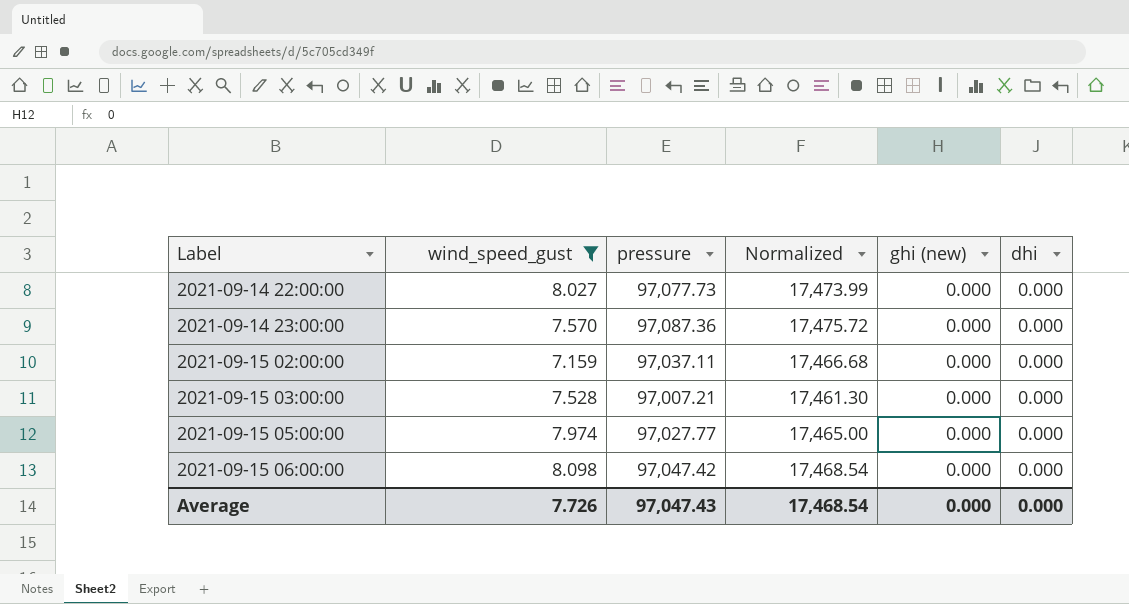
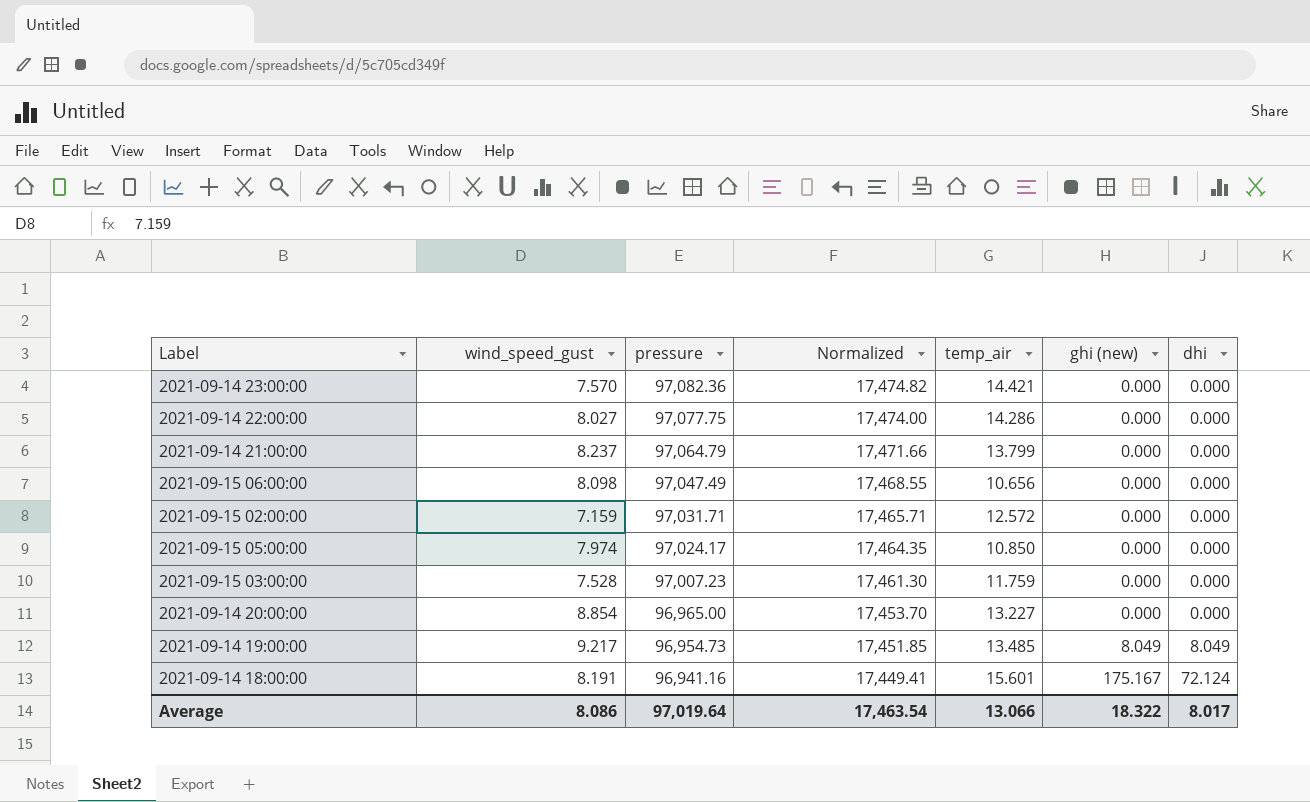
filter: wind_speed_gust <= 8.098 -> none
row order: Label ascending -> pressure descending
column temp_air | position: none -> 5
2021-09-14 23:00:00 | pressure: 97,087.36 -> 97,082.36
2021-09-14 23:00:00 | Normalized: 17,475.72 -> 17,474.82
2021-09-14 22:00:00 | pressure: 97,077.73 -> 97,077.75
2021-09-14 22:00:00 | Normalized: 17,473.99 -> 17,474.00
2021-09-15 06:00:00 | pressure: 97,047.42 -> 97,047.49
2021-09-15 06:00:00 | Normalized: 17,468.54 -> 17,468.55
2021-09-15 02:00:00 | pressure: 97,037.11 -> 97,031.71
2021-09-15 02:00:00 | Normalized: 17,466.68 -> 17,465.71
2021-09-15 05:00:00 | pressure: 97,027.77 -> 97,024.17
2021-09-15 05:00:00 | Normalized: 17,465.00 -> 17,464.35
2021-09-15 03:00:00 | pressure: 97,007.21 -> 97,007.23
Average | wind_speed_gust: 7.726 -> 8.086
Average | pressure: 97,047.43 -> 97,019.64
Average | Normalized: 17,468.54 -> 17,463.54
Average | ghi (new): 0.000 -> 18.322
Average | dhi: 0.000 -> 8.017

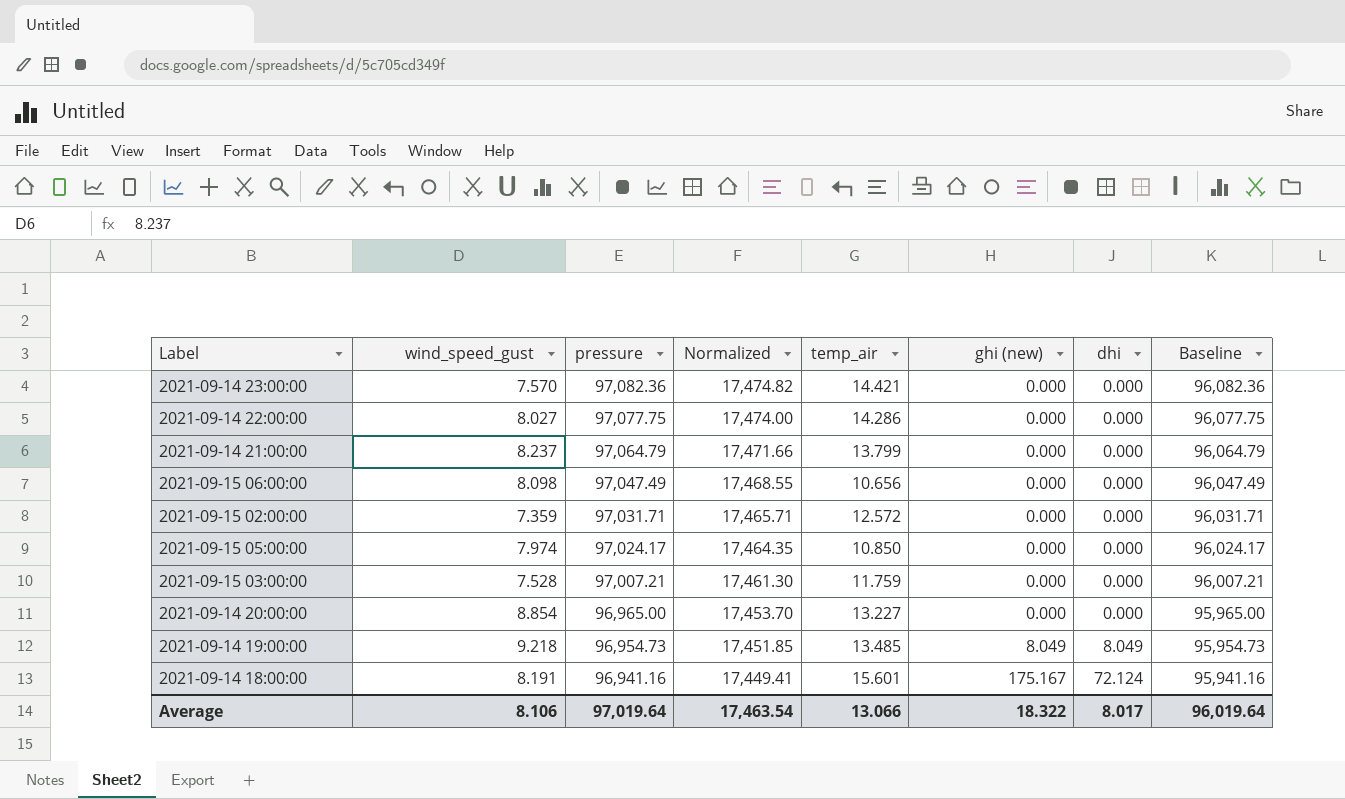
column Baseline | formula: none -> [pressure] - 1000
2021-09-15 02:00:00 | wind_speed_gust: 7.159 -> 7.359
2021-09-15 03:00:00 | pressure: 97,007.23 -> 97,007.21
2021-09-14 19:00:00 | wind_speed_gust: 9.217 -> 9.218
Average | wind_speed_gust: 8.086 -> 8.106

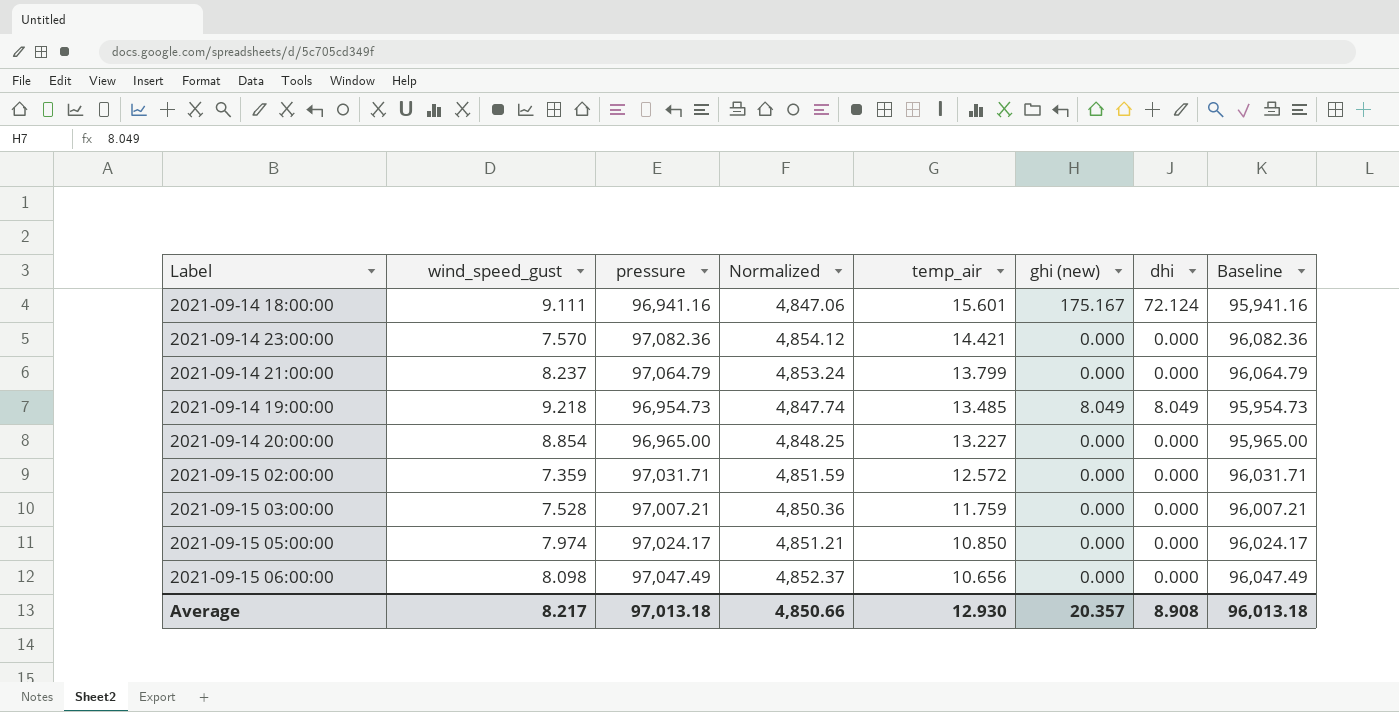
row order: pressure descending -> temp_air descending
column Normalized | formula: [pressure] * 0.18 -> [pressure] * 0.05
row 2021-09-14 22:00:00: 8.027 | 97,077.75 | 17,474.00 | 14.286 | 0.000 | 0.000 | 96,077.75 -> none
2021-09-14 18:00:00 | wind_speed_gust: 8.191 -> 9.111
Average | wind_speed_gust: 8.106 -> 8.217
Average | pressure: 97,019.64 -> 97,013.18
Average | Normalized: 17,463.54 -> 4,850.66
Average | temp_air: 13.066 -> 12.930
Average | ghi (new): 18.322 -> 20.357
Average | dhi: 8.017 -> 8.908
Average | Baseline: 96,019.64 -> 96,013.18

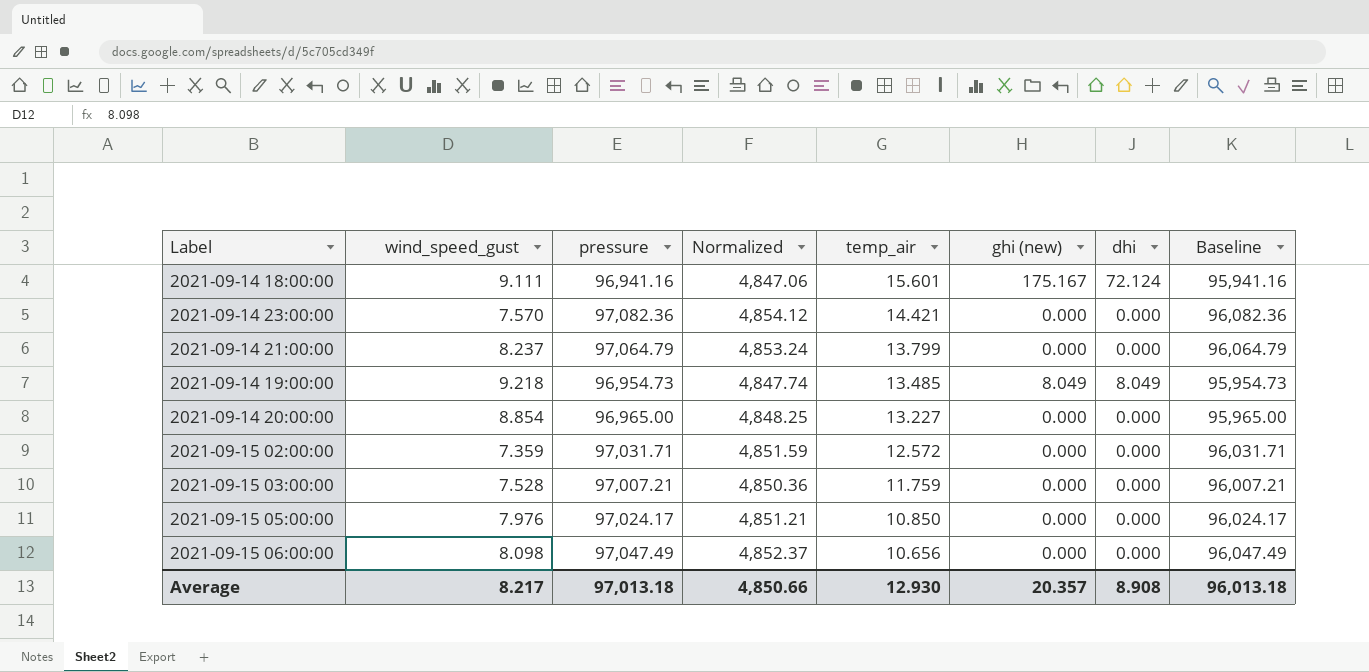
2021-09-15 05:00:00 | wind_speed_gust: 7.974 -> 7.976

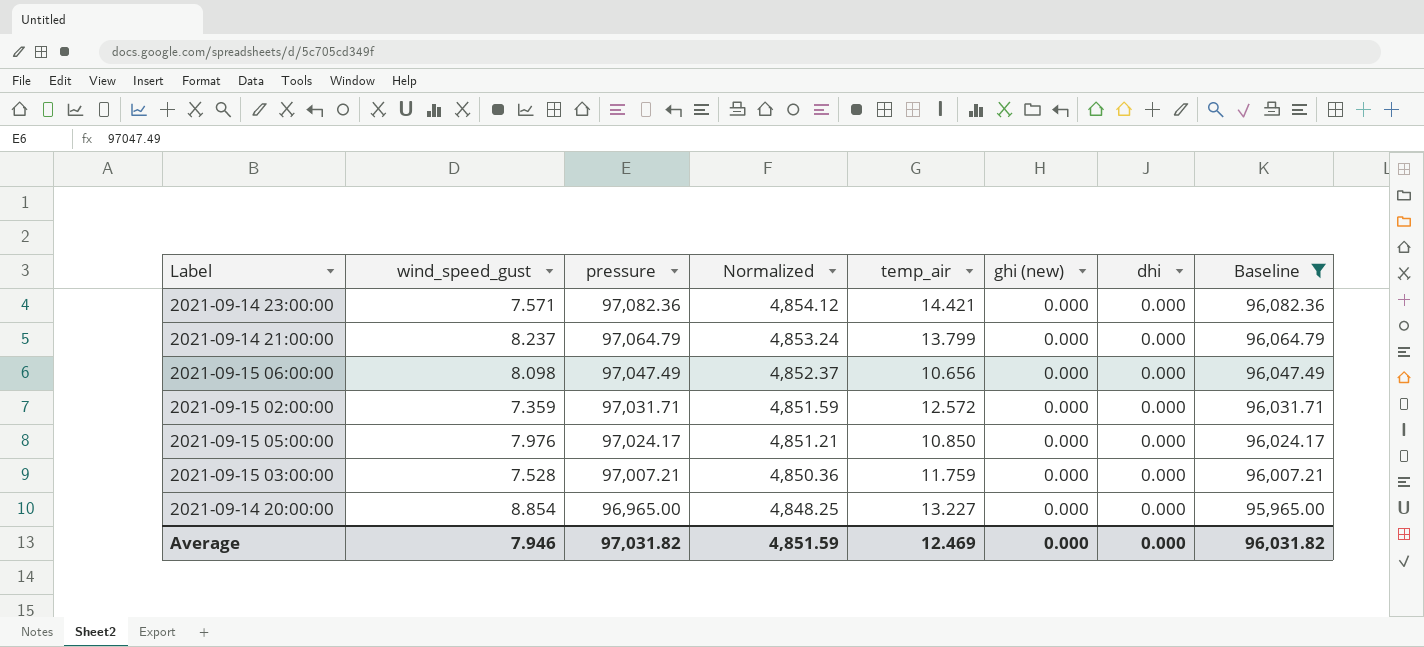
filter: none -> Baseline >= 95,965.00
row order: temp_air descending -> pressure descending
2021-09-14 23:00:00 | wind_speed_gust: 7.570 -> 7.571
Average | wind_speed_gust: 8.217 -> 7.946
Average | pressure: 97,013.18 -> 97,031.82
Average | Normalized: 4,850.66 -> 4,851.59
Average | temp_air: 12.930 -> 12.469
Average | ghi (new): 20.357 -> 0.000
Average | dhi: 8.908 -> 0.000
Average | Baseline: 96,013.18 -> 96,031.82

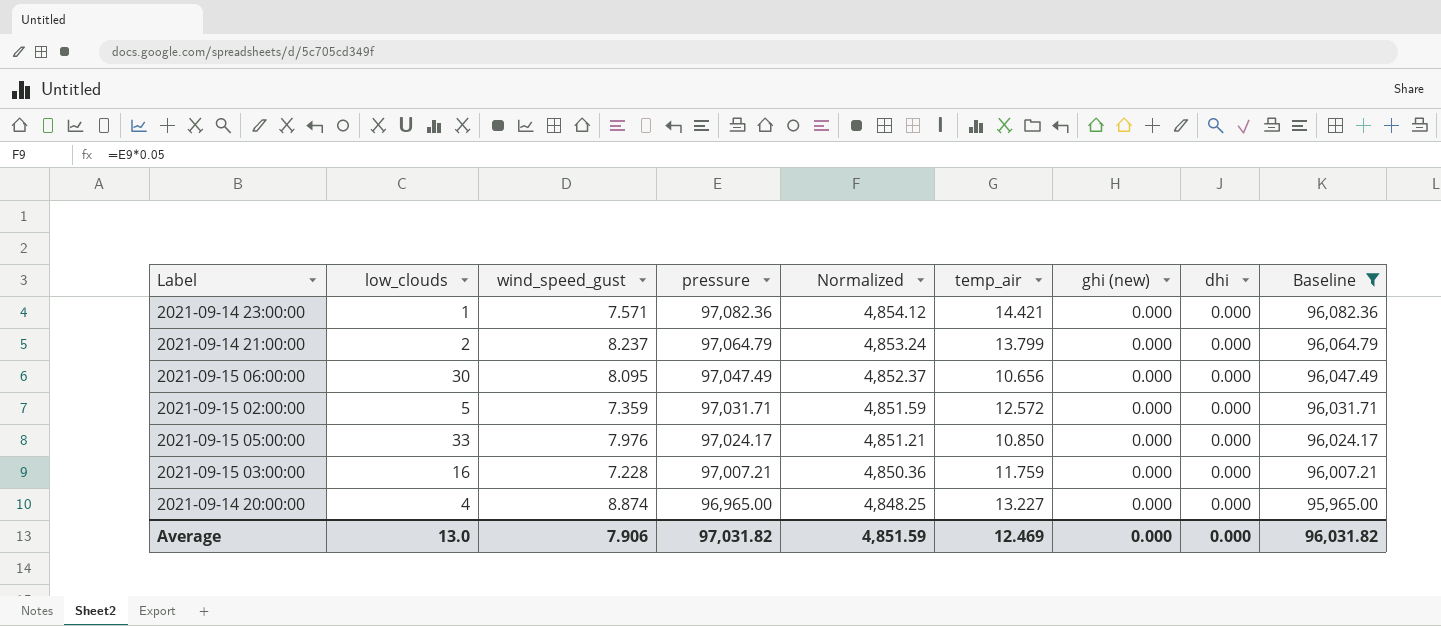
column low_clouds | position: none -> 2
2021-09-15 06:00:00 | wind_speed_gust: 8.098 -> 8.095
2021-09-15 03:00:00 | wind_speed_gust: 7.528 -> 7.228
2021-09-14 20:00:00 | wind_speed_gust: 8.854 -> 8.874
Average | wind_speed_gust: 7.946 -> 7.906

